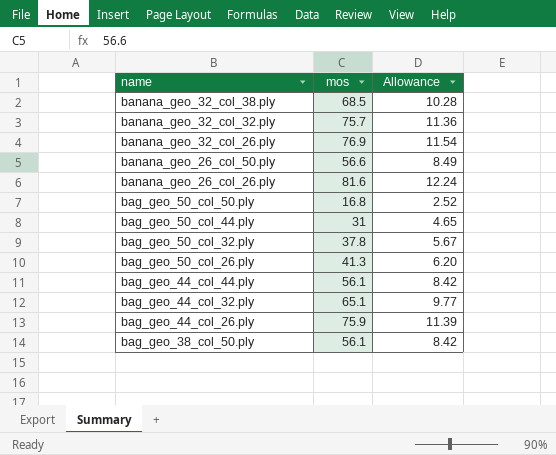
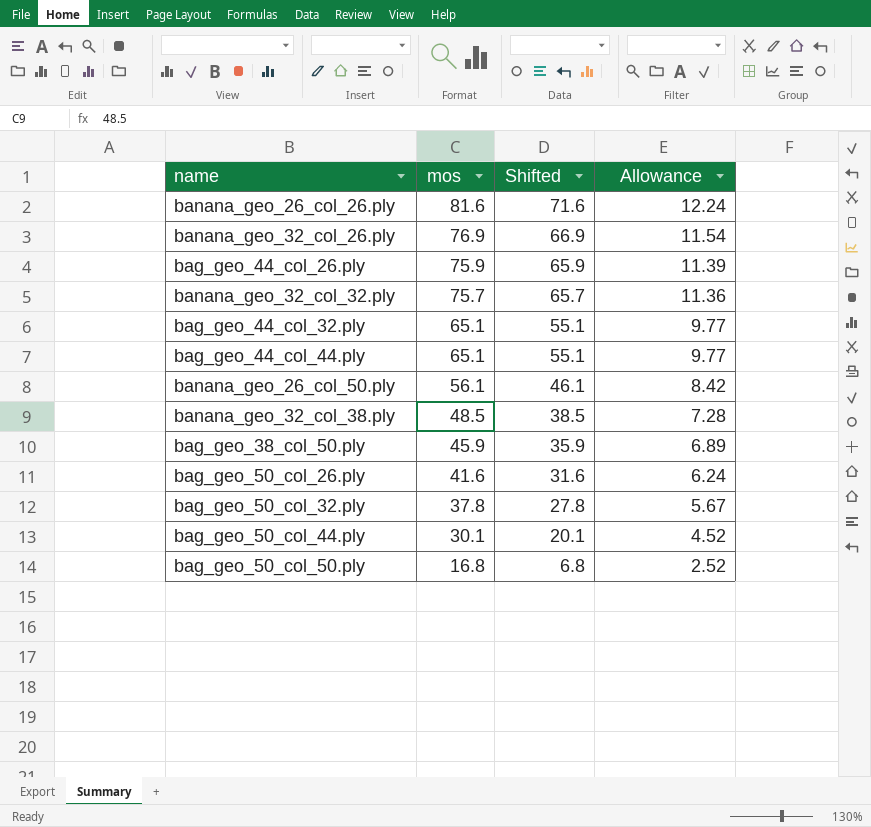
row order: name descending -> mos descending
column Shifted | formula: none -> [mos] - 10
bag_geo_44_col_44.ply | mos: 56.1 -> 65.1
bag_geo_44_col_44.ply | Allowance: 8.42 -> 9.77
banana_geo_26_col_50.ply | mos: 56.6 -> 56.1
banana_geo_26_col_50.ply | Allowance: 8.49 -> 8.42
banana_geo_32_col_38.ply | mos: 68.5 -> 48.5
banana_geo_32_col_38.ply | Allowance: 10.28 -> 7.28
bag_geo_38_col_50.ply | mos: 56.1 -> 45.9
bag_geo_38_col_50.ply | Allowance: 8.42 -> 6.89
bag_geo_50_col_26.ply | mos: 41.3 -> 41.6
bag_geo_50_col_26.ply | Allowance: 6.20 -> 6.24
bag_geo_50_col_44.ply | mos: 31 -> 30.1
bag_geo_50_col_44.ply | Allowance: 4.65 -> 4.52

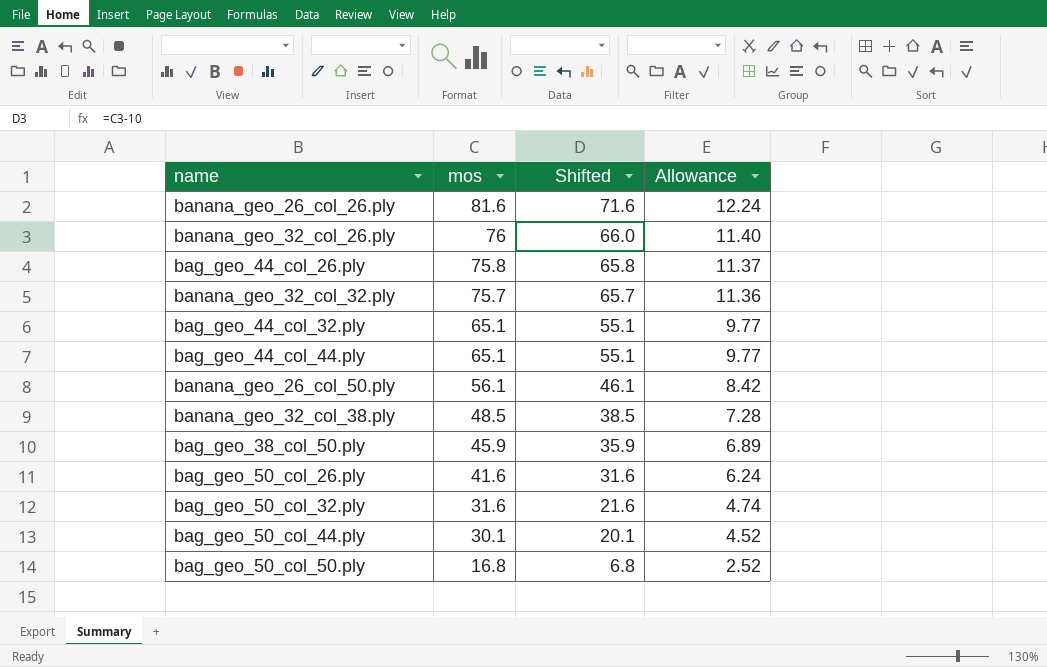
banana_geo_32_col_26.ply | mos: 76.9 -> 76
banana_geo_32_col_26.ply | Shifted: 66.9 -> 66.0
banana_geo_32_col_26.ply | Allowance: 11.54 -> 11.40
bag_geo_44_col_26.ply | mos: 75.9 -> 75.8
bag_geo_44_col_26.ply | Shifted: 65.9 -> 65.8
bag_geo_44_col_26.ply | Allowance: 11.39 -> 11.37
bag_geo_50_col_32.ply | mos: 37.8 -> 31.6
bag_geo_50_col_32.ply | Shifted: 27.8 -> 21.6
bag_geo_50_col_32.ply | Allowance: 5.67 -> 4.74

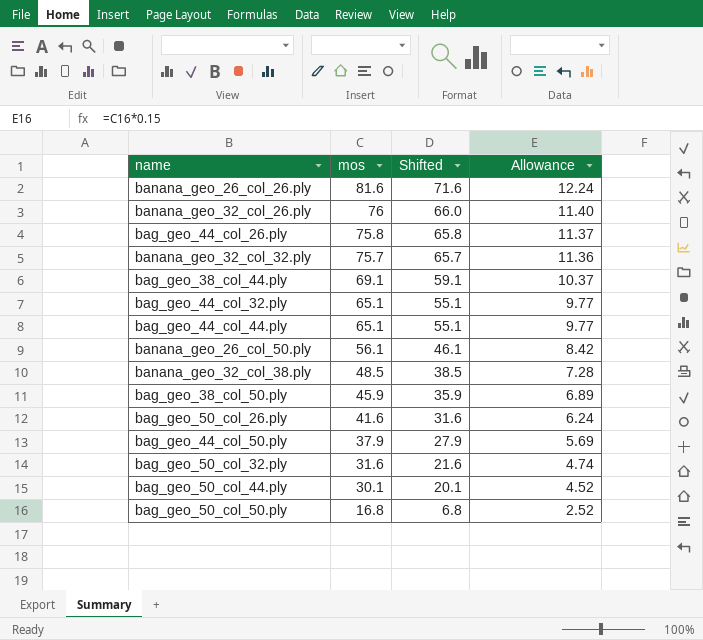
row bag_geo_38_col_44.ply: none -> 69.1 | 59.1 | 10.37
row bag_geo_44_col_50.ply: none -> 37.9 | 27.9 | 5.69

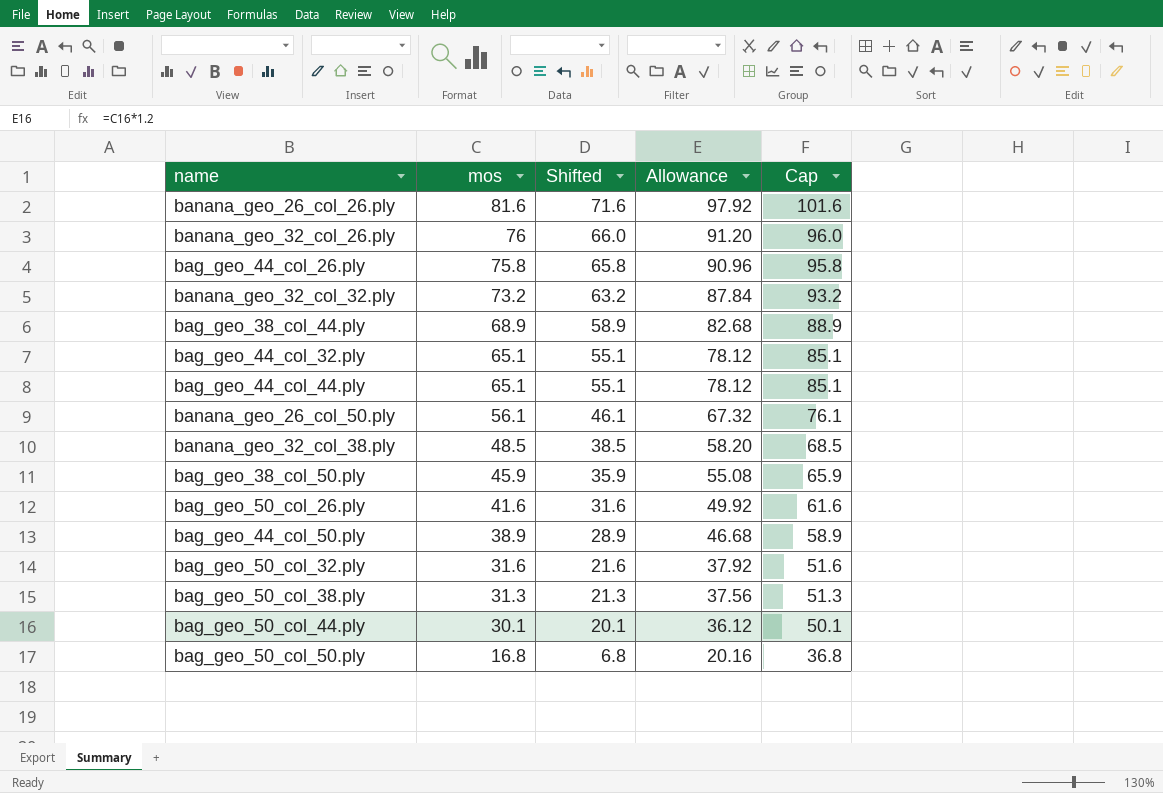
column Allowance | formula: [mos] * 0.15 -> [mos] * 1.2
column Cap | formula: none -> [mos] + 20
banana_geo_32_col_32.ply | mos: 75.7 -> 73.2
banana_geo_32_col_32.ply | Shifted: 65.7 -> 63.2
bag_geo_38_col_44.ply | mos: 69.1 -> 68.9
bag_geo_38_col_44.ply | Shifted: 59.1 -> 58.9
bag_geo_44_col_50.ply | mos: 37.9 -> 38.9
bag_geo_44_col_50.ply | Shifted: 27.9 -> 28.9
row bag_geo_50_col_38.ply: none -> 31.3 | 21.3 | 37.56 | 51.3

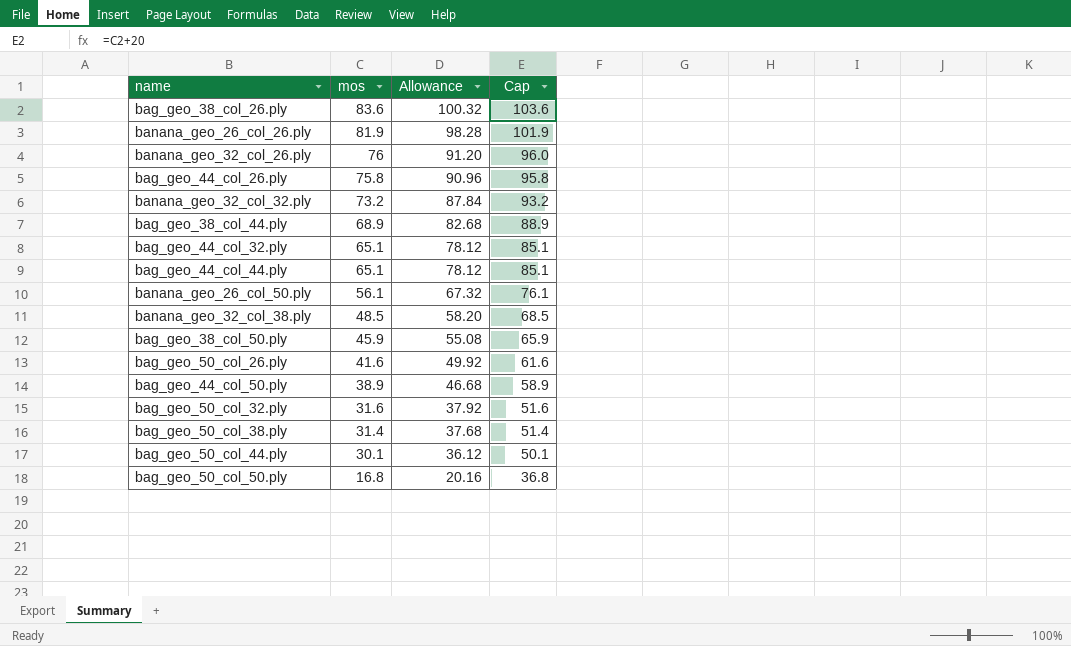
column Shifted | formula: [mos] - 10 -> none
row bag_geo_38_col_26.ply: none -> 83.6 | 100.32 | 103.6
banana_geo_26_col_26.ply | mos: 81.6 -> 81.9
banana_geo_26_col_26.ply | Allowance: 97.92 -> 98.28
banana_geo_26_col_26.ply | Cap: 101.6 -> 101.9
bag_geo_50_col_38.ply | mos: 31.3 -> 31.4
bag_geo_50_col_38.ply | Allowance: 37.56 -> 37.68
bag_geo_50_col_38.ply | Cap: 51.3 -> 51.4

